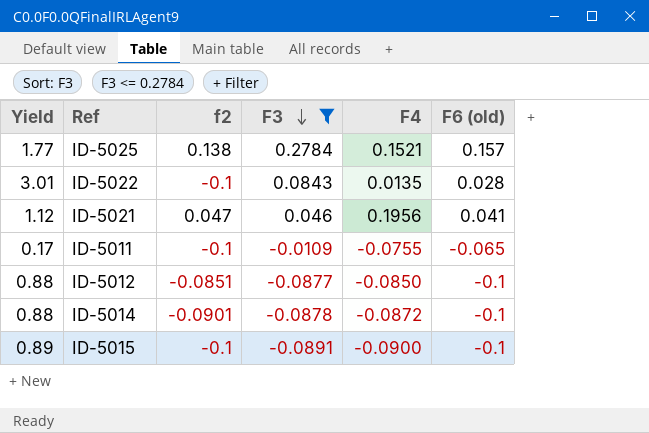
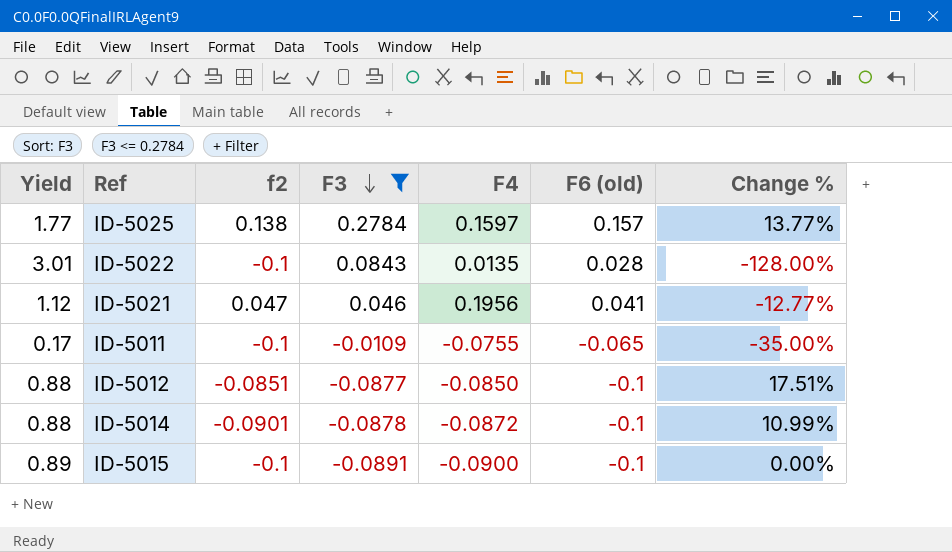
column Change % | formula: none -> ([F6 (old)] - [f2]) / [f2]
ID-5025 | F4: 0.1521 -> 0.1597

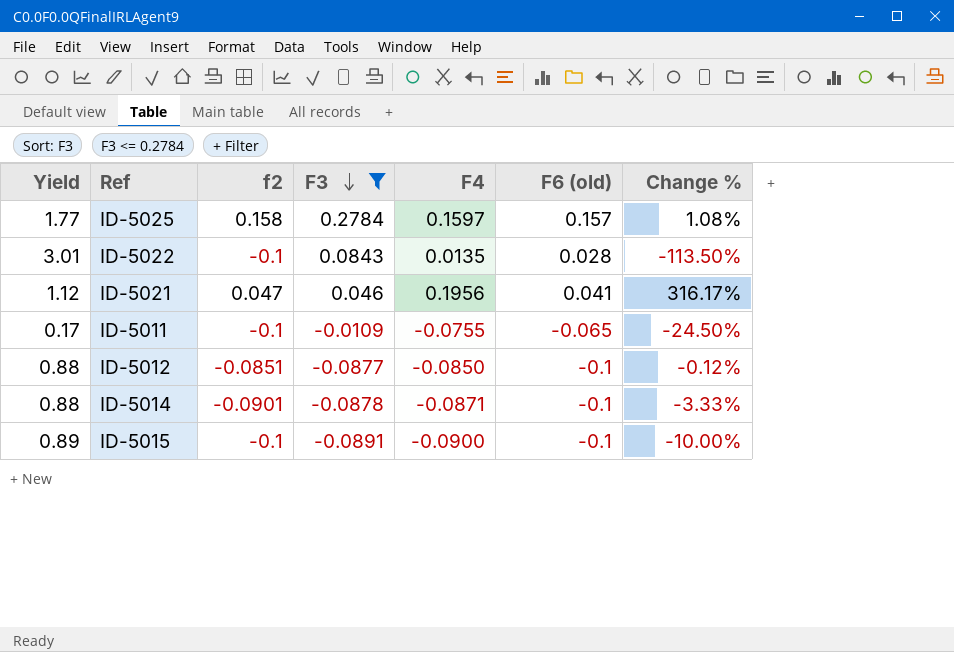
column Change % | formula: ([F6 (old)] - [f2]) / [f2] -> ([F4] - [f2]) / [f2]
ID-5025 | f2: 0.138 -> 0.158
ID-5014 | F4: -0.0872 -> -0.0871

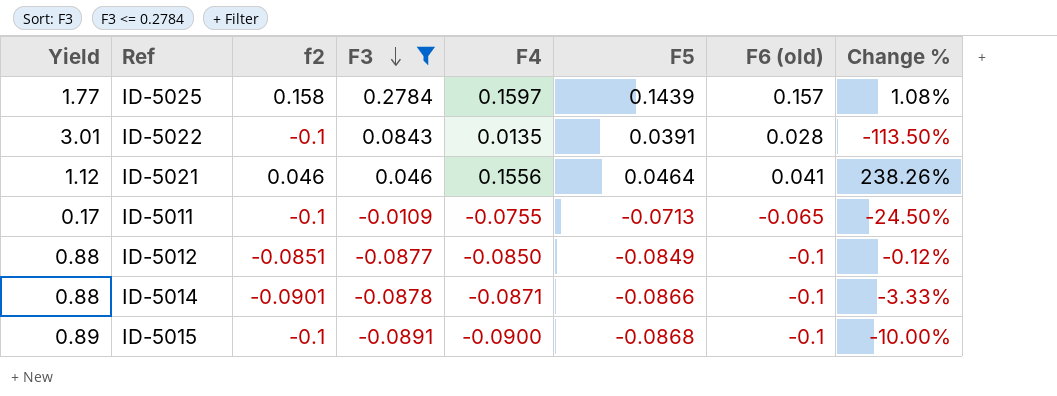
column F5 | position: none -> 6
ID-5021 | f2: 0.047 -> 0.046
ID-5021 | F4: 0.1956 -> 0.1556
ID-5021 | Change %: 316.17% -> 238.26%

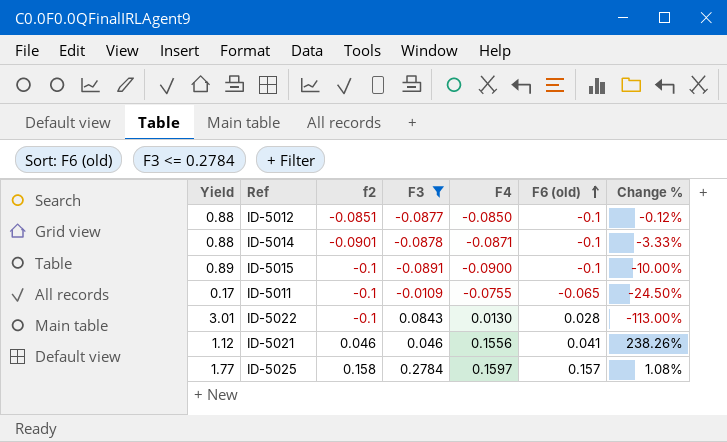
row order: F3 descending -> F6 (old) ascending
column F5 | position: 6 -> none
ID-5022 | F4: 0.0135 -> 0.0130
ID-5022 | Change %: -113.50% -> -113.00%

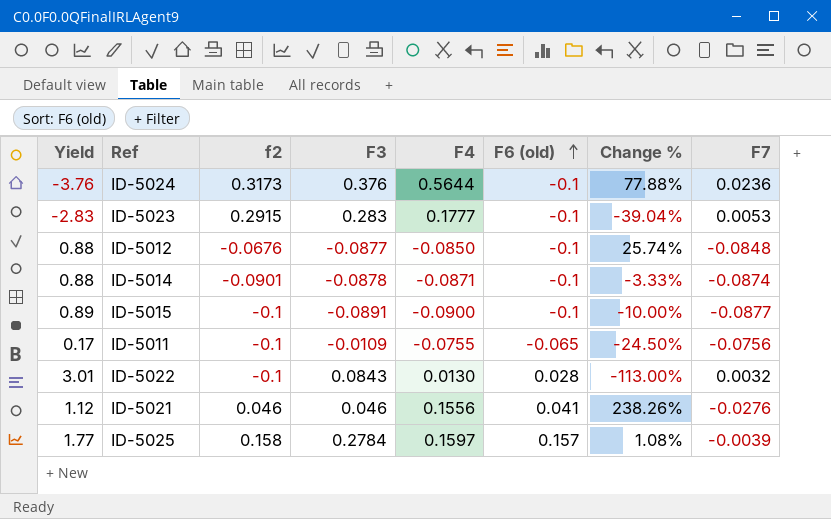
filter: F3 <= 0.2784 -> none
column F7 | position: none -> 8
ID-5012 | f2: -0.0851 -> -0.0676
ID-5012 | Change %: -0.12% -> 25.74%

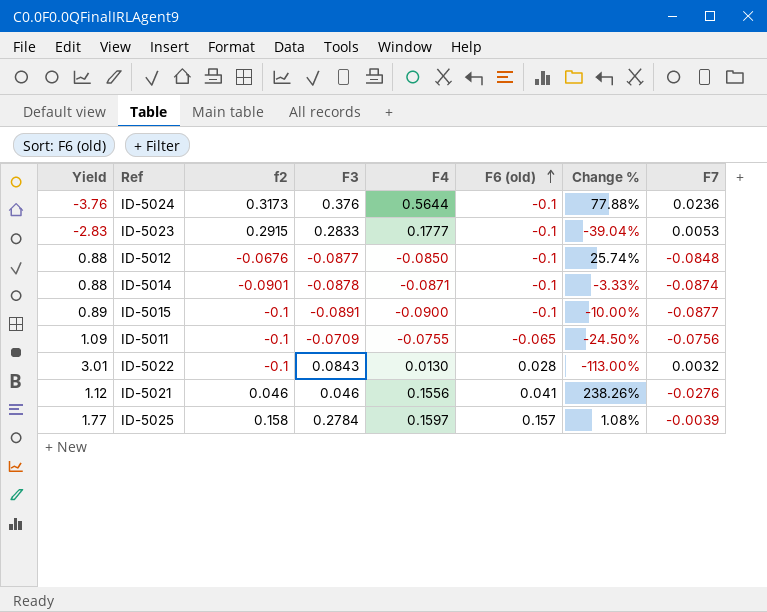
ID-5023 | F3: 0.283 -> 0.2833
ID-5011 | Yield: 0.17 -> 1.09
ID-5011 | F3: -0.0109 -> -0.0709

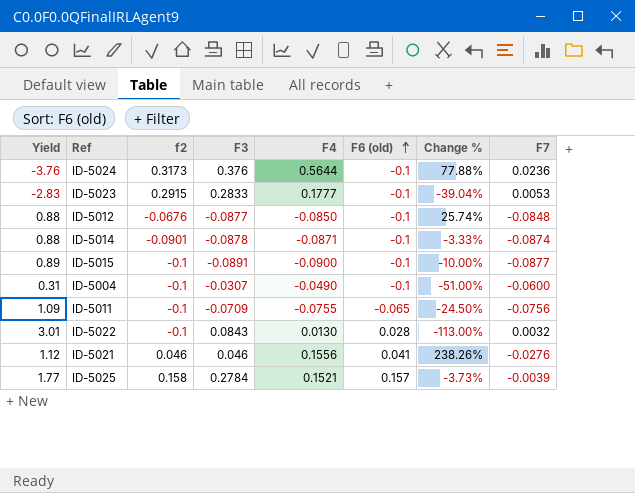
row ID-5004: none -> 0.31 | -0.1 | -0.0307 | -0.0490 | -0.1 | -51.00% | -0.0600
ID-5025 | F4: 0.1597 -> 0.1521
ID-5025 | Change %: 1.08% -> -3.73%

